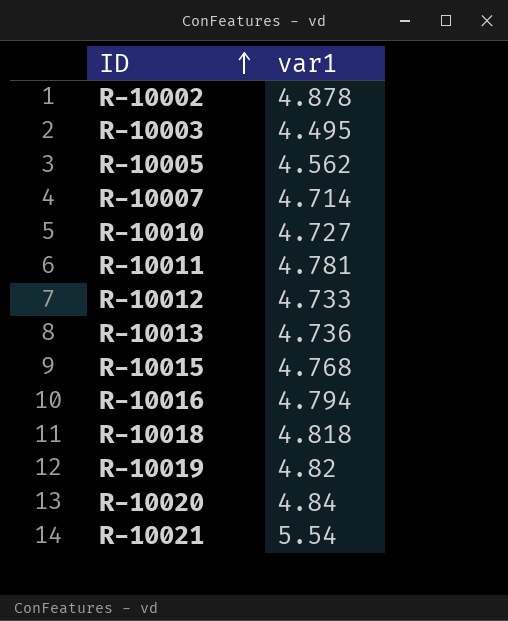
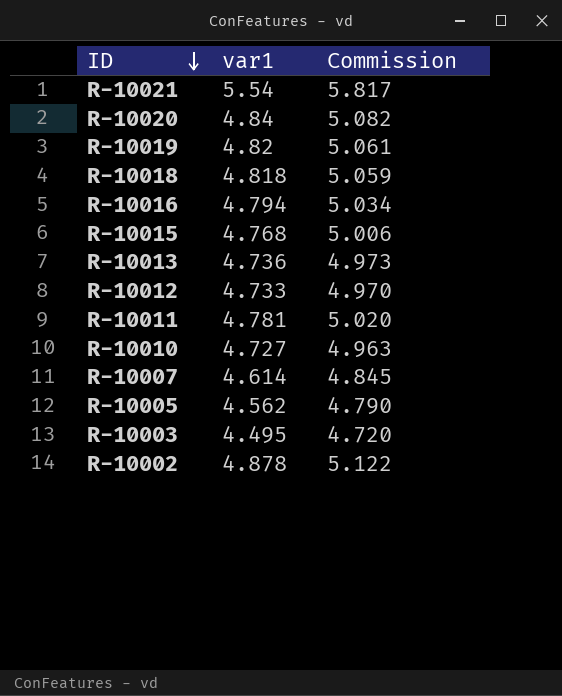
row order: ID ascending -> ID descending
column Commission | formula: none -> [var1] * 1.05
R-10007 | var1: 4.714 -> 4.614

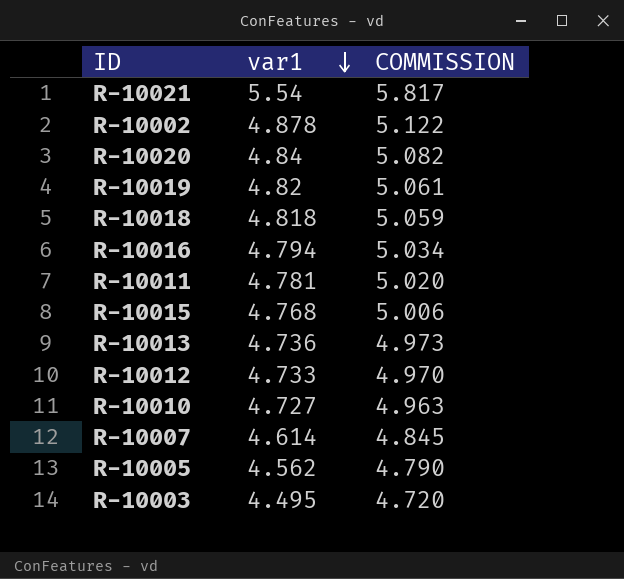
row order: ID descending -> var1 descending
column name: Commission -> COMMISSION

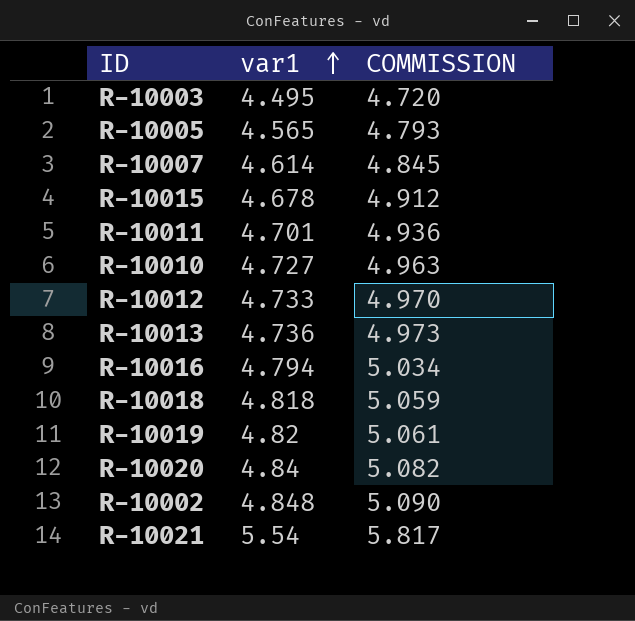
row order: var1 descending -> var1 ascending
R-10005 | var1: 4.562 -> 4.565
R-10005 | COMMISSION: 4.790 -> 4.793
R-10015 | var1: 4.768 -> 4.678
R-10015 | COMMISSION: 5.006 -> 4.912
R-10011 | var1: 4.781 -> 4.701
R-10011 | COMMISSION: 5.020 -> 4.936
R-10002 | var1: 4.878 -> 4.848
R-10002 | COMMISSION: 5.122 -> 5.090

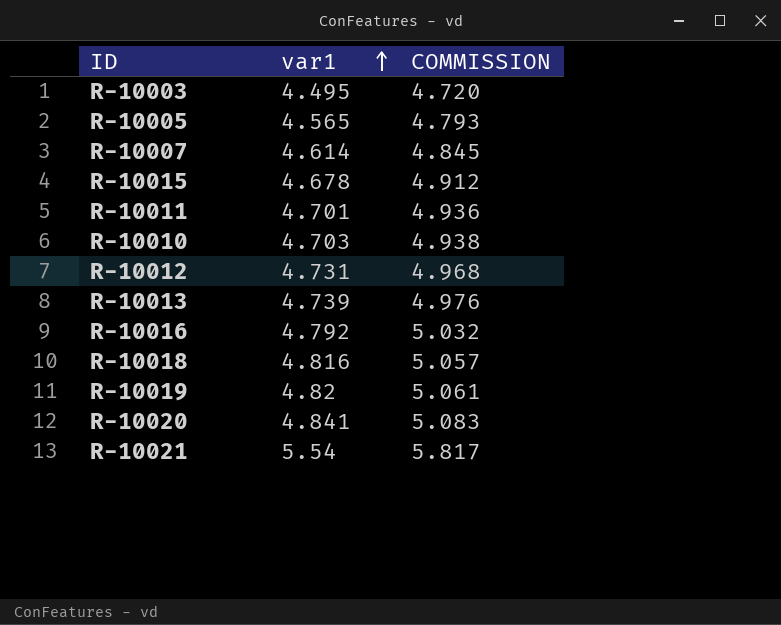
row R-10002: 4.848 | 5.090 -> none
R-10010 | var1: 4.727 -> 4.703
R-10010 | COMMISSION: 4.963 -> 4.938
R-10012 | var1: 4.733 -> 4.731
R-10012 | COMMISSION: 4.970 -> 4.968
R-10013 | var1: 4.736 -> 4.739
R-10013 | COMMISSION: 4.973 -> 4.976
R-10016 | var1: 4.794 -> 4.792
R-10016 | COMMISSION: 5.034 -> 5.032
R-10018 | var1: 4.818 -> 4.816
R-10018 | COMMISSION: 5.059 -> 5.057
R-10020 | var1: 4.84 -> 4.841
R-10020 | COMMISSION: 5.082 -> 5.083

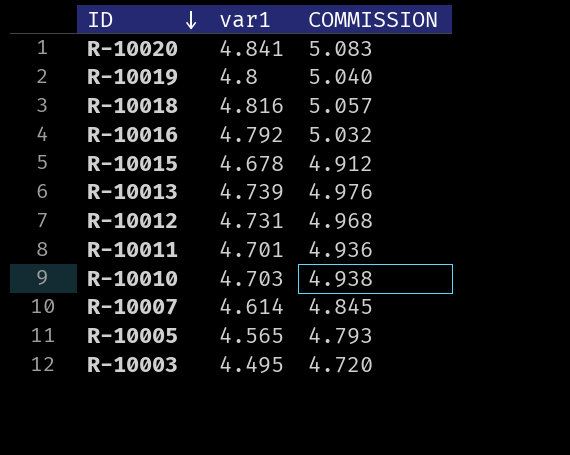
row order: var1 ascending -> ID descending
row R-10021: 5.54 | 5.817 -> none
R-10019 | var1: 4.82 -> 4.8
R-10019 | COMMISSION: 5.061 -> 5.040

